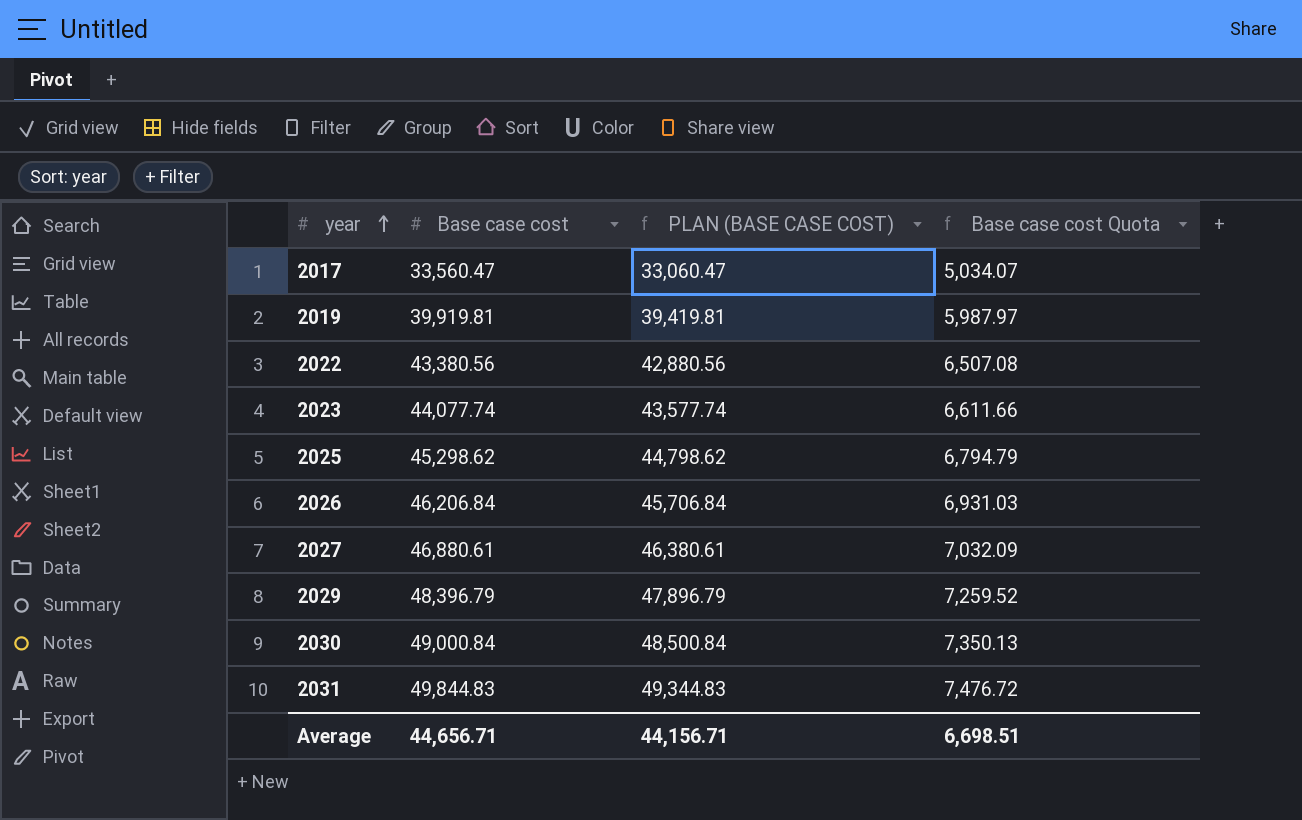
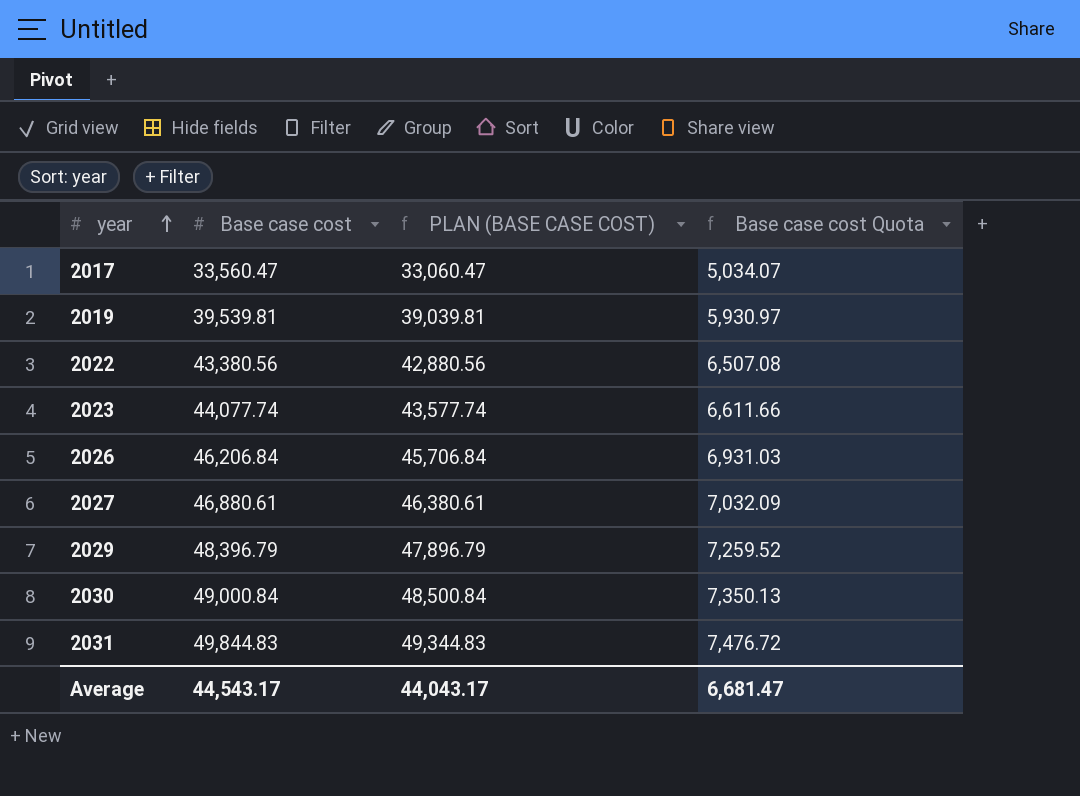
row 2025: 45,298.62 | 44,798.62 | 6,794.79 -> none
2019 | Base case cost: 39,919.81 -> 39,539.81
2019 | PLAN (BASE CASE COST): 39,419.81 -> 39,039.81
2019 | Base case cost Quota: 5,987.97 -> 5,930.97
Average | Base case cost: 44,656.71 -> 44,543.17
Average | PLAN (BASE CASE COST): 44,156.71 -> 44,043.17
Average | Base case cost Quota: 6,698.51 -> 6,681.47

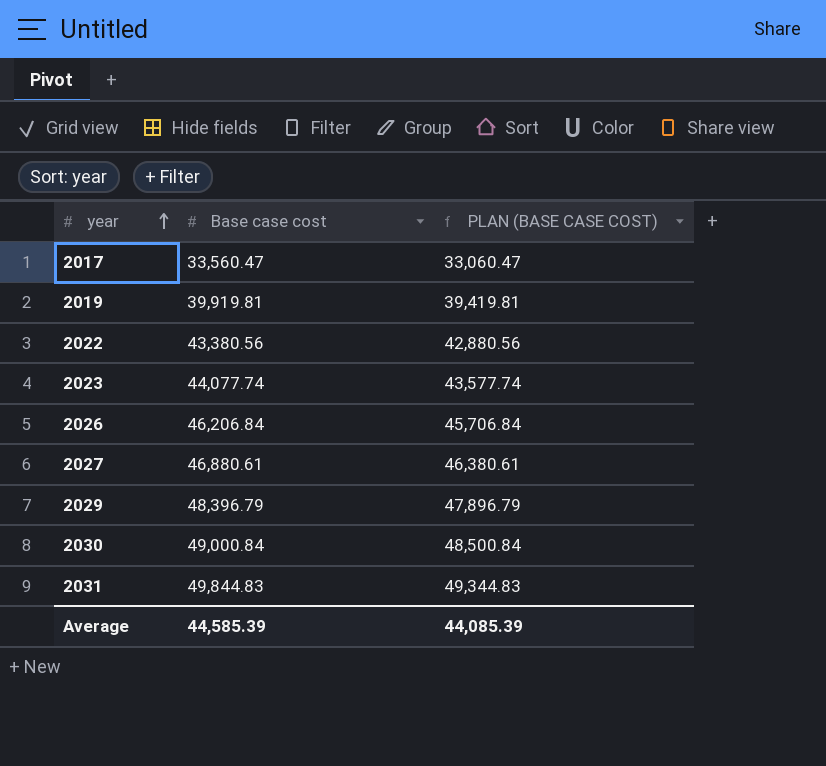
column Base case cost Quota | formula: [Base case cost] * 0.15 -> none
2019 | Base case cost: 39,539.81 -> 39,919.81
2019 | PLAN (BASE CASE COST): 39,039.81 -> 39,419.81
Average | Base case cost: 44,543.17 -> 44,585.39
Average | PLAN (BASE CASE COST): 44,043.17 -> 44,085.39

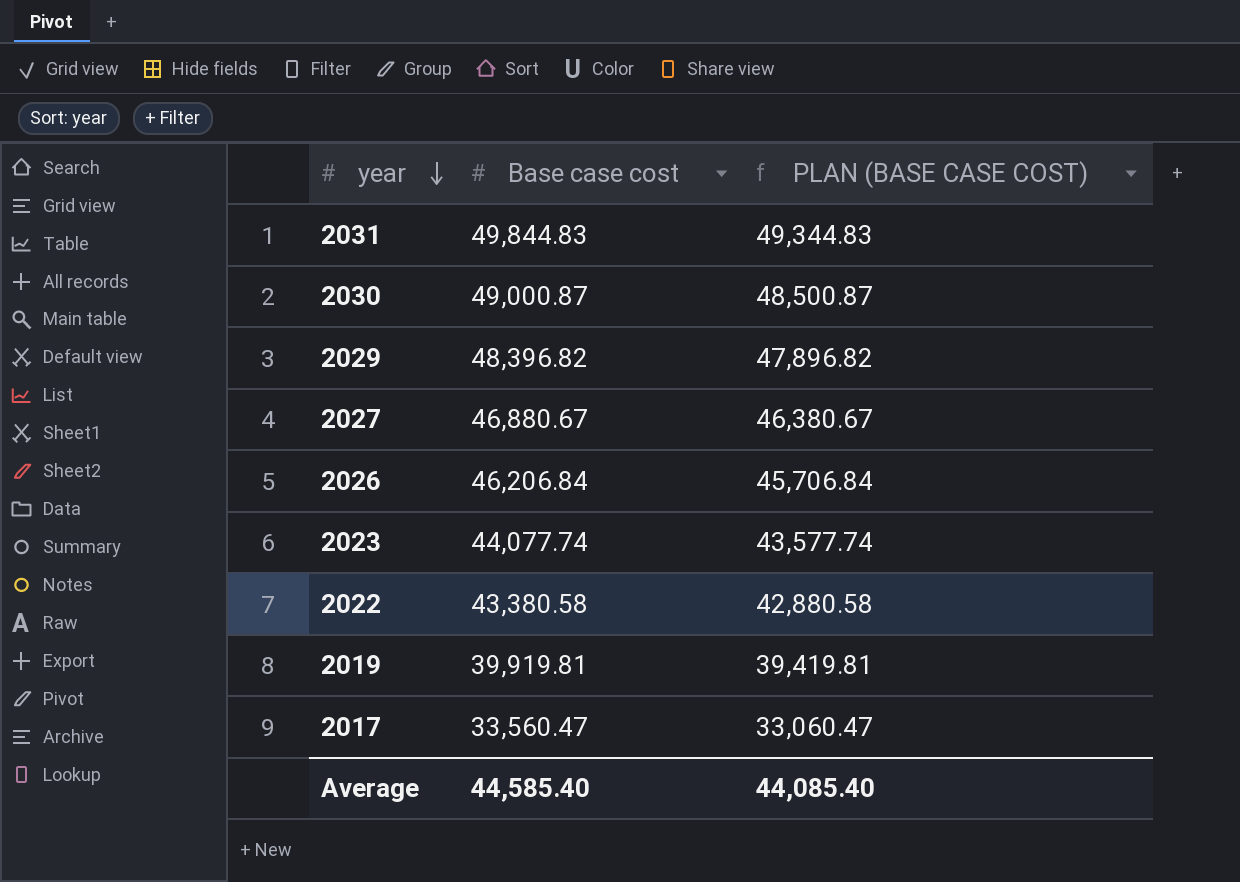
row order: year ascending -> year descending
2030 | Base case cost: 49,000.84 -> 49,000.87
2030 | PLAN (BASE CASE COST): 48,500.84 -> 48,500.87
2029 | Base case cost: 48,396.79 -> 48,396.82
2029 | PLAN (BASE CASE COST): 47,896.79 -> 47,896.82
2027 | Base case cost: 46,880.61 -> 46,880.67
2027 | PLAN (BASE CASE COST): 46,380.61 -> 46,380.67
2022 | Base case cost: 43,380.56 -> 43,380.58
2022 | PLAN (BASE CASE COST): 42,880.56 -> 42,880.58
Average | Base case cost: 44,585.39 -> 44,585.40
Average | PLAN (BASE CASE COST): 44,085.39 -> 44,085.40

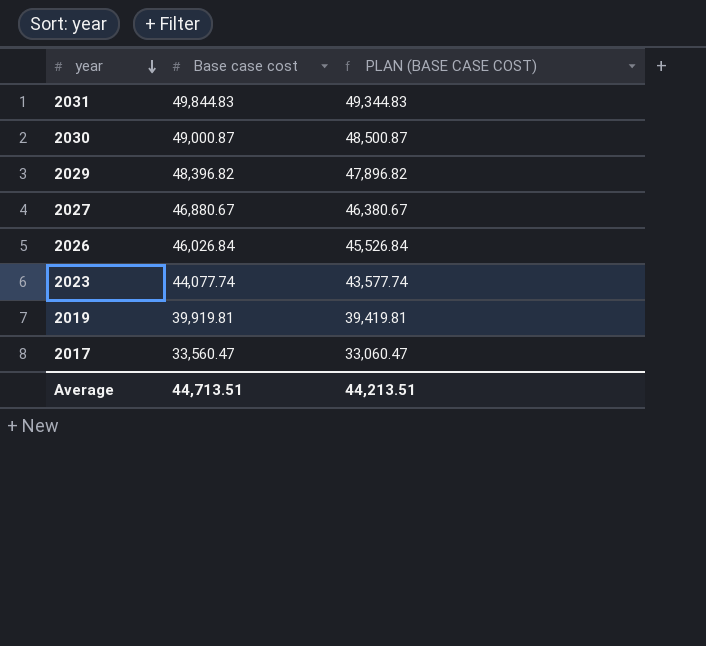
row 2022: 43,380.58 | 42,880.58 -> none
2026 | Base case cost: 46,206.84 -> 46,026.84
2026 | PLAN (BASE CASE COST): 45,706.84 -> 45,526.84
Average | Base case cost: 44,585.40 -> 44,713.51
Average | PLAN (BASE CASE COST): 44,085.40 -> 44,213.51

